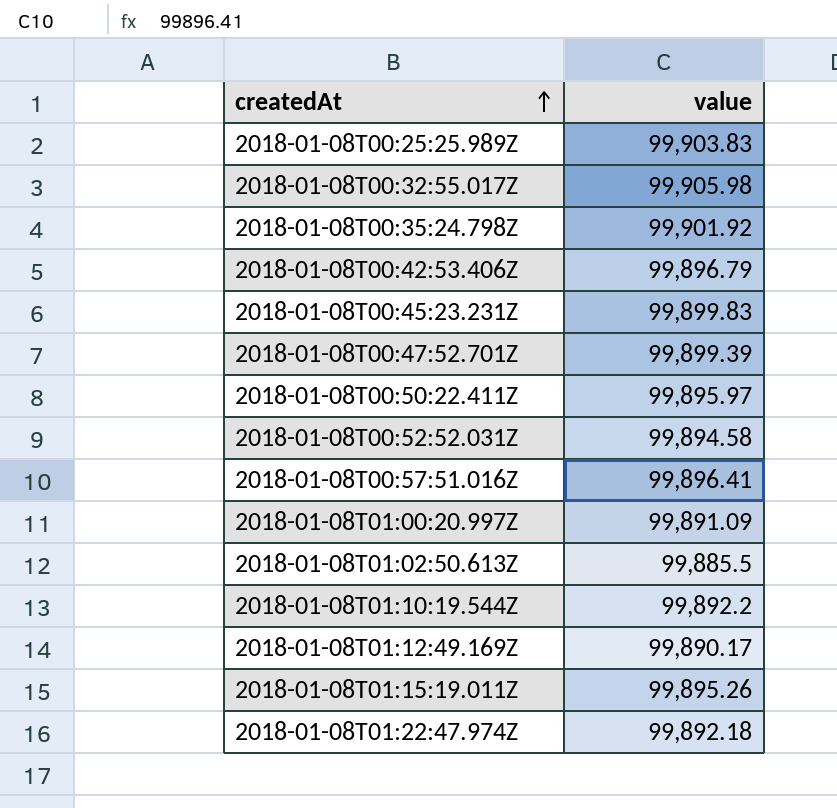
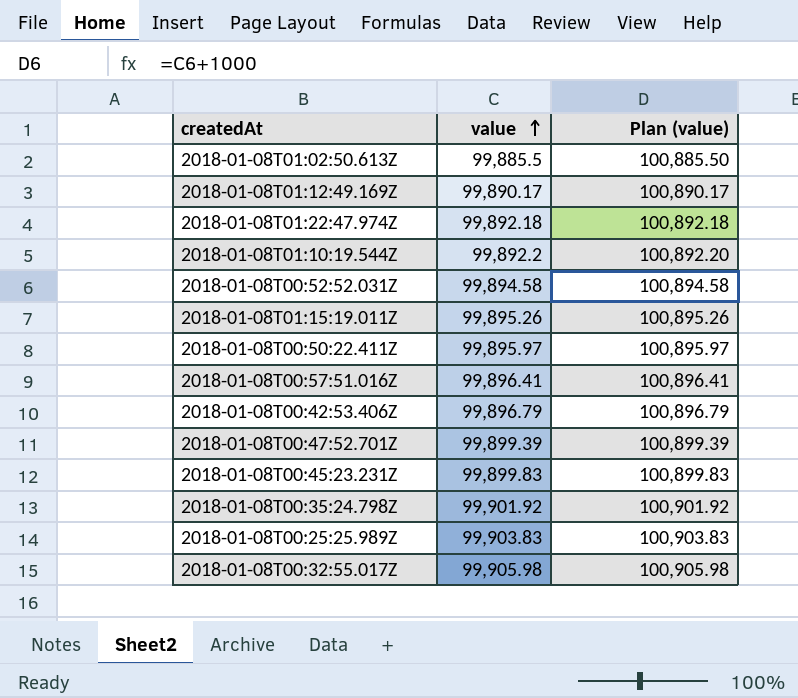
row order: createdAt ascending -> value ascending
column Plan (value) | formula: none -> [value] + 1000
row 2018-01-08T01:00:20.997Z: 99,891.09 -> none

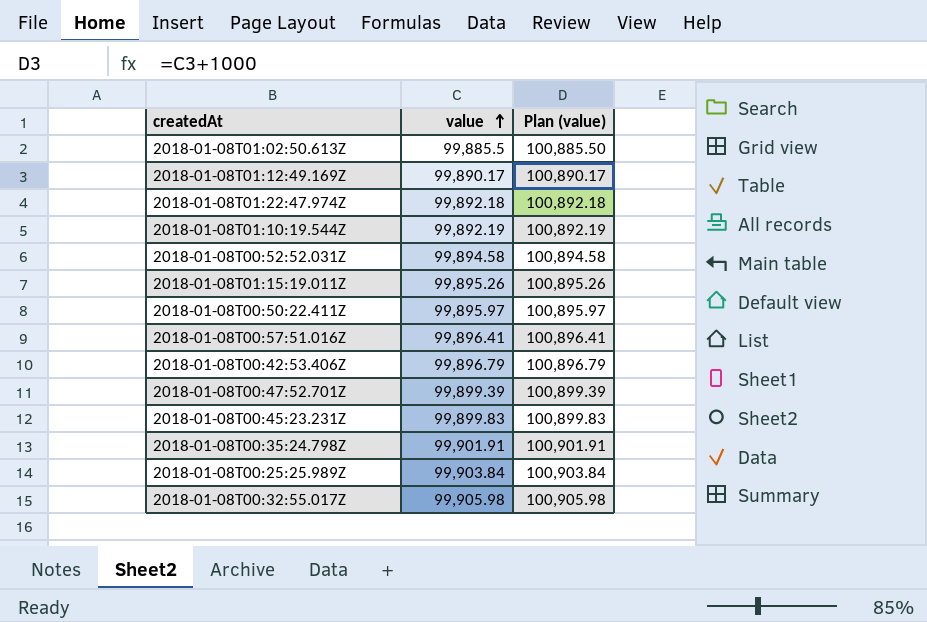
2018-01-08T01:10:19.544Z | value: 99,892.2 -> 99,892.19
2018-01-08T01:10:19.544Z | Plan (value): 100,892.20 -> 100,892.19
2018-01-08T00:35:24.798Z | value: 99,901.92 -> 99,901.91
2018-01-08T00:35:24.798Z | Plan (value): 100,901.92 -> 100,901.91
2018-01-08T00:25:25.989Z | value: 99,903.83 -> 99,903.84
2018-01-08T00:25:25.989Z | Plan (value): 100,903.83 -> 100,903.84

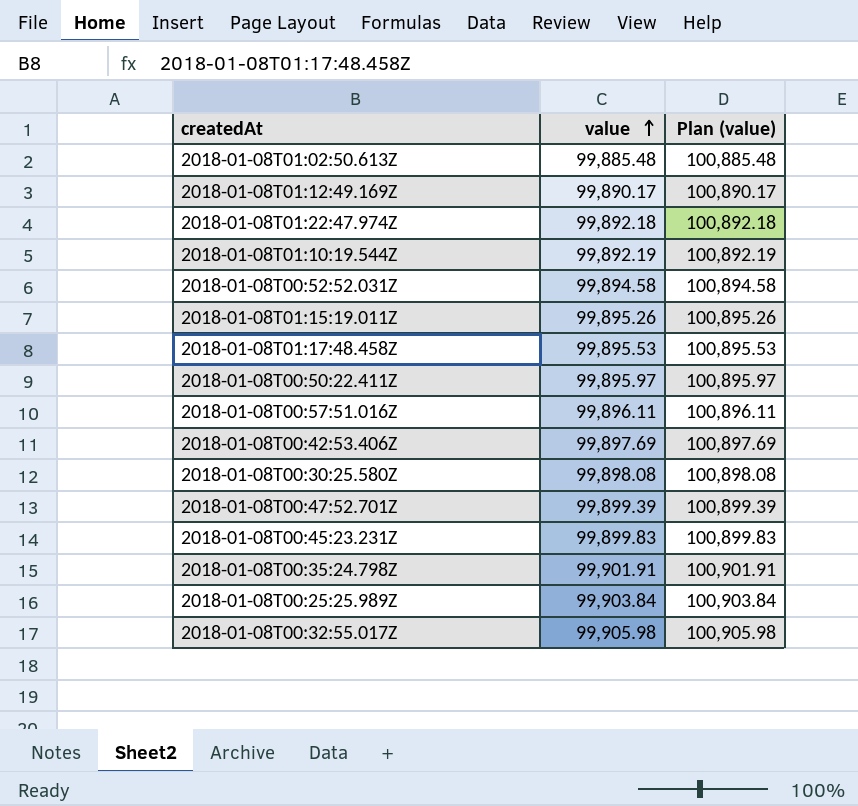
2018-01-08T01:02:50.613Z | value: 99,885.5 -> 99,885.48
2018-01-08T01:02:50.613Z | Plan (value): 100,885.50 -> 100,885.48
row 2018-01-08T01:17:48.458Z: none -> 99,895.53 | 100,895.53
2018-01-08T00:57:51.016Z | value: 99,896.41 -> 99,896.11
2018-01-08T00:57:51.016Z | Plan (value): 100,896.41 -> 100,896.11
2018-01-08T00:42:53.406Z | value: 99,896.79 -> 99,897.69
2018-01-08T00:42:53.406Z | Plan (value): 100,896.79 -> 100,897.69
row 2018-01-08T00:30:25.580Z: none -> 99,898.08 | 100,898.08

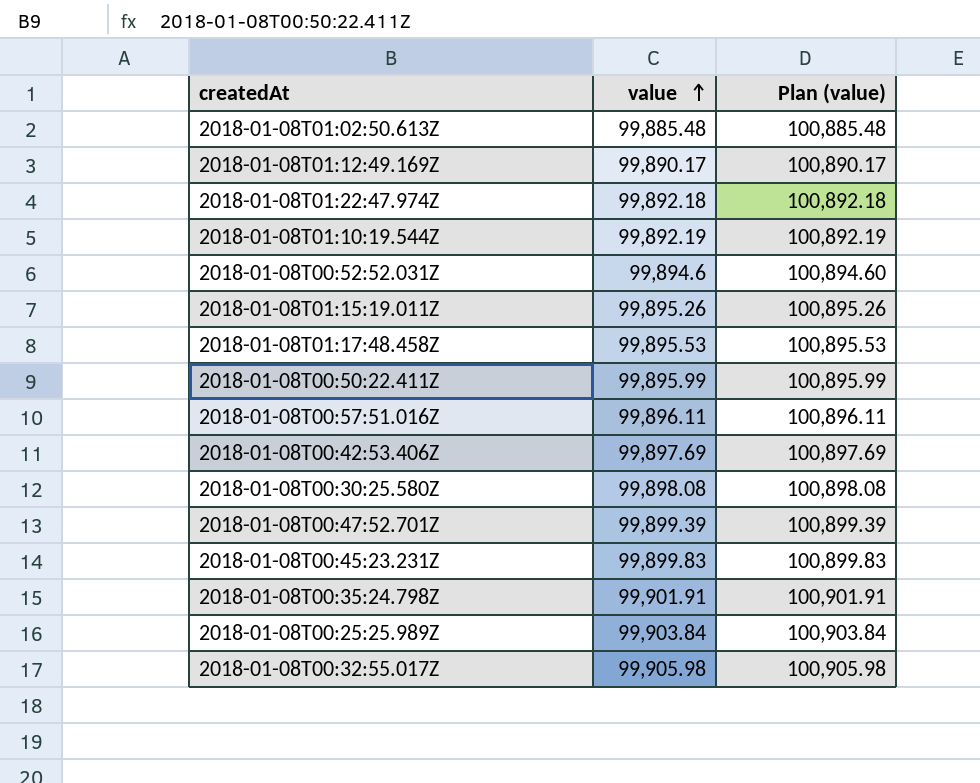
2018-01-08T00:52:52.031Z | value: 99,894.58 -> 99,894.6
2018-01-08T00:52:52.031Z | Plan (value): 100,894.58 -> 100,894.60
2018-01-08T00:50:22.411Z | value: 99,895.97 -> 99,895.99
2018-01-08T00:50:22.411Z | Plan (value): 100,895.97 -> 100,895.99

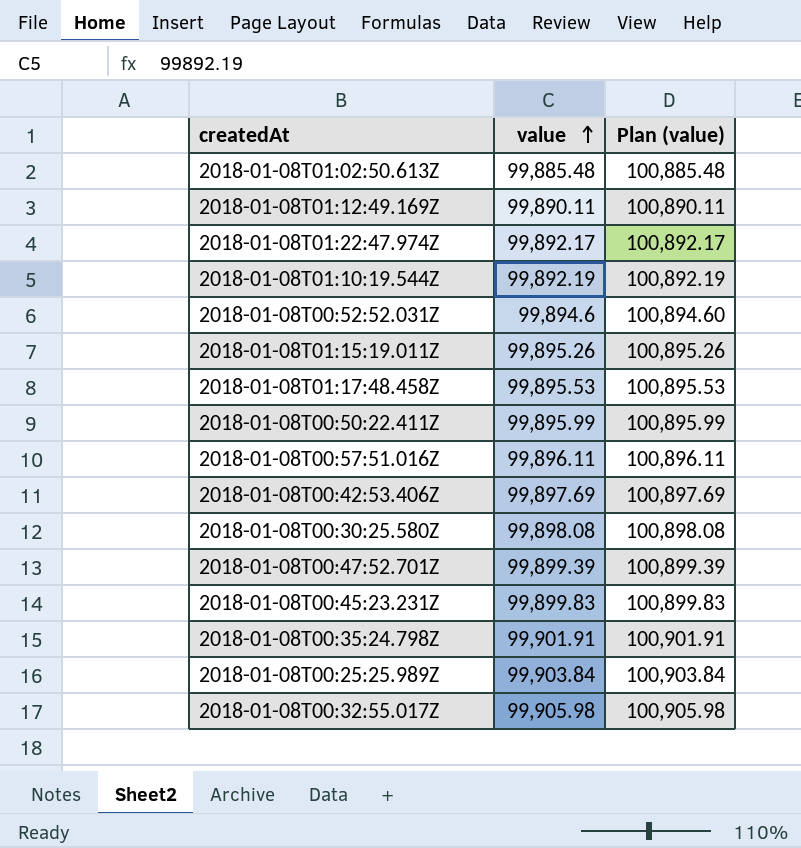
2018-01-08T01:12:49.169Z | value: 99,890.17 -> 99,890.11
2018-01-08T01:12:49.169Z | Plan (value): 100,890.17 -> 100,890.11
2018-01-08T01:22:47.974Z | value: 99,892.18 -> 99,892.17
2018-01-08T01:22:47.974Z | Plan (value): 100,892.18 -> 100,892.17

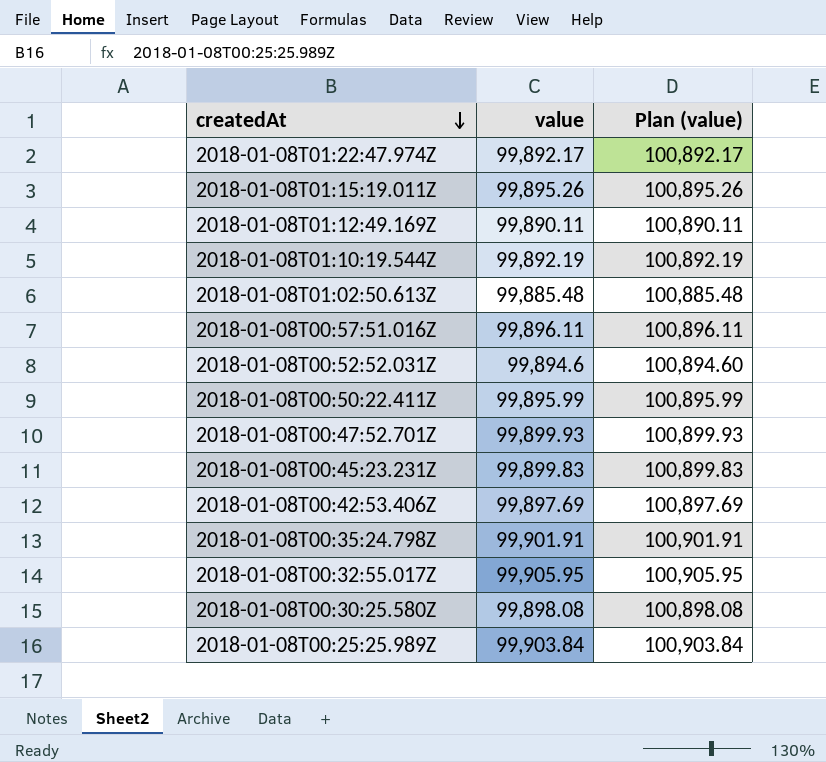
row order: value ascending -> createdAt descending
row 2018-01-08T01:17:48.458Z: 99,895.53 | 100,895.53 -> none
2018-01-08T00:47:52.701Z | value: 99,899.39 -> 99,899.93
2018-01-08T00:47:52.701Z | Plan (value): 100,899.39 -> 100,899.93
2018-01-08T00:32:55.017Z | value: 99,905.98 -> 99,905.95
2018-01-08T00:32:55.017Z | Plan (value): 100,905.98 -> 100,905.95

